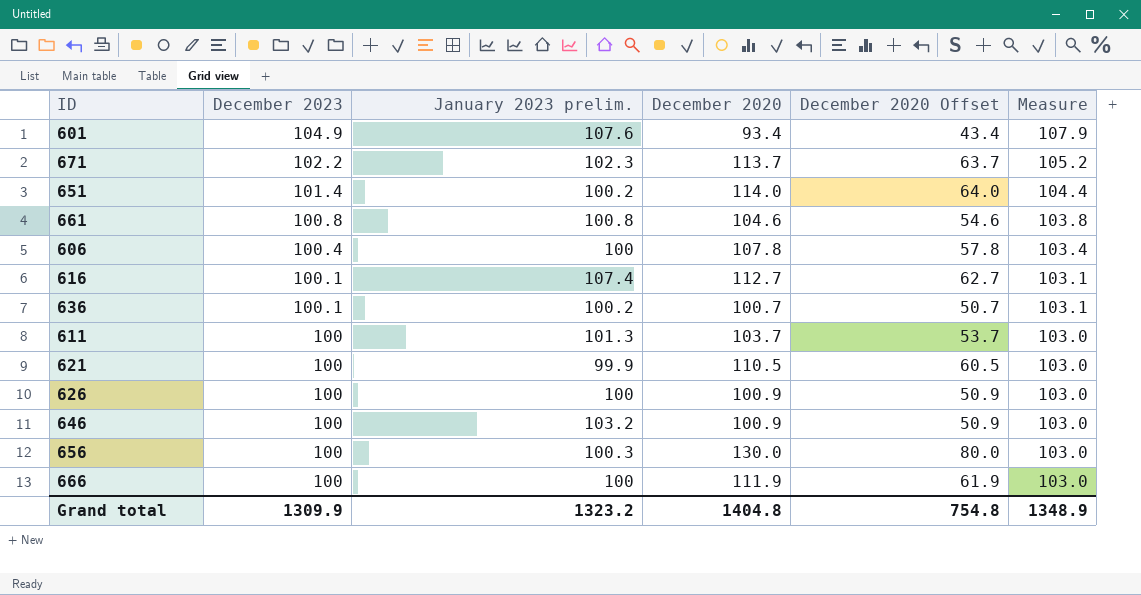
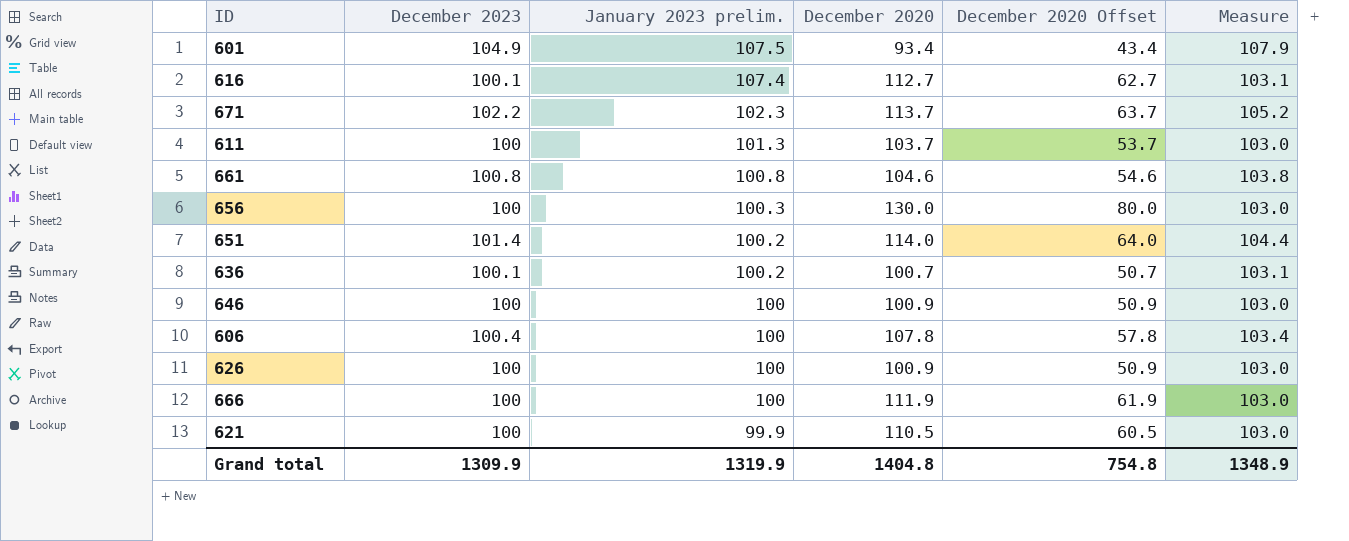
row order: December 2023 descending -> January 2023 prelim. descending
601 | January 2023 prelim.: 107.6 -> 107.5
646 | January 2023 prelim.: 103.2 -> 100
Grand total | January 2023 prelim.: 1323.2 -> 1319.9

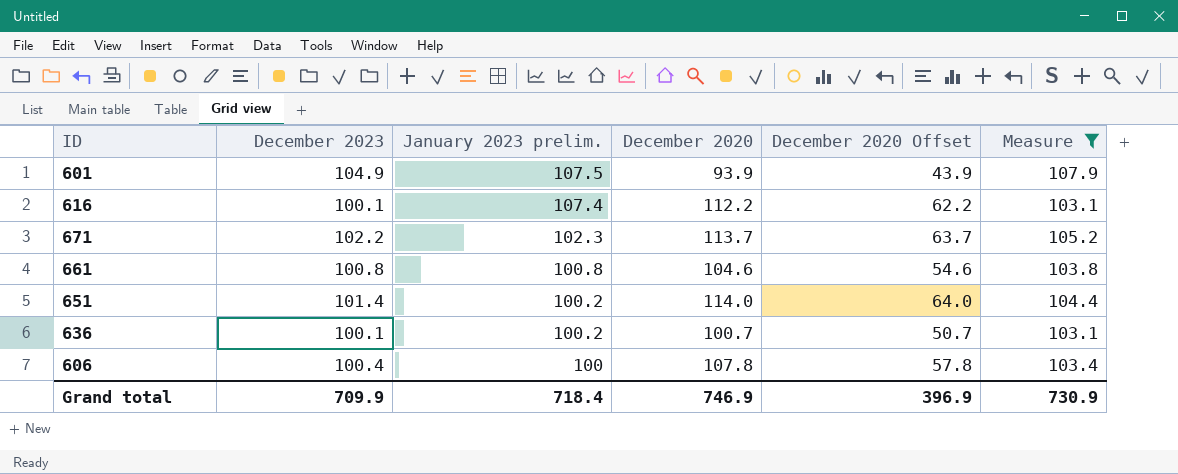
filter: none -> Measure != 103.0
601 | December 2020: 93.4 -> 93.9
601 | December 2020 Offset: 43.4 -> 43.9
616 | December 2020: 112.7 -> 112.2
616 | December 2020 Offset: 62.7 -> 62.2
Grand total | December 2023: 1309.9 -> 709.9
Grand total | January 2023 prelim.: 1319.9 -> 718.4
Grand total | December 2020: 1404.8 -> 746.9
Grand total | December 2020 Offset: 754.8 -> 396.9
Grand total | Measure: 1348.9 -> 730.9

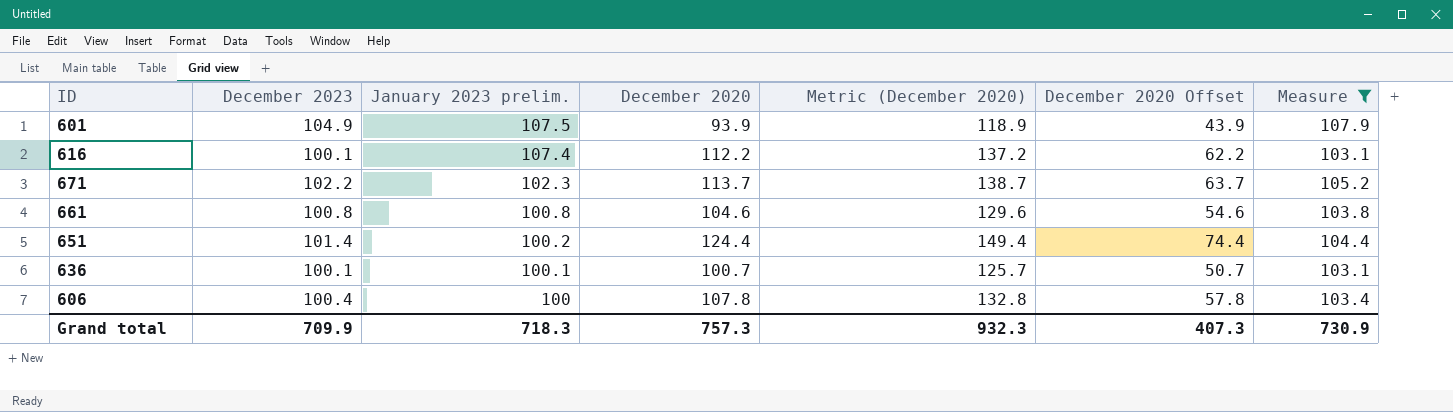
column Metric (December 2020) | formula: none -> [December 2020] + 25
651 | December 2020: 114.0 -> 124.4
651 | December 2020 Offset: 64.0 -> 74.4
636 | January 2023 prelim.: 100.2 -> 100.1
Grand total | January 2023 prelim.: 718.4 -> 718.3
Grand total | December 2020: 746.9 -> 757.3
Grand total | December 2020 Offset: 396.9 -> 407.3

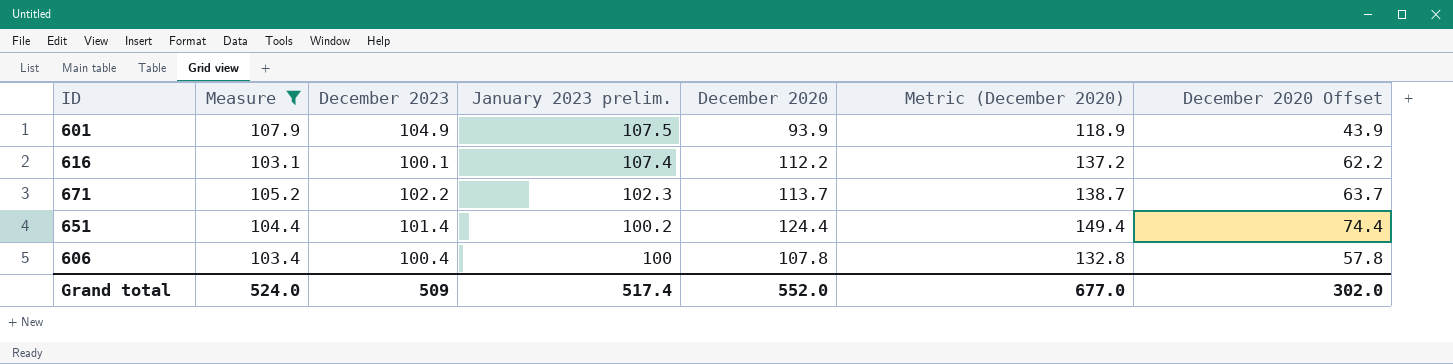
column Measure | position: 7 -> 2
row 661: 100.8 | 100.8 | 104.6 | 129.6 | 54.6 | 103.8 -> none
row 636: 100.1 | 100.1 | 100.7 | 125.7 | 50.7 | 103.1 -> none
Grand total | Measure: 730.9 -> 524.0
Grand total | December 2023: 709.9 -> 509
Grand total | January 2023 prelim.: 718.3 -> 517.4
Grand total | December 2020: 757.3 -> 552.0
Grand total | Metric (December 2020): 932.3 -> 677.0
Grand total | December 2020 Offset: 407.3 -> 302.0

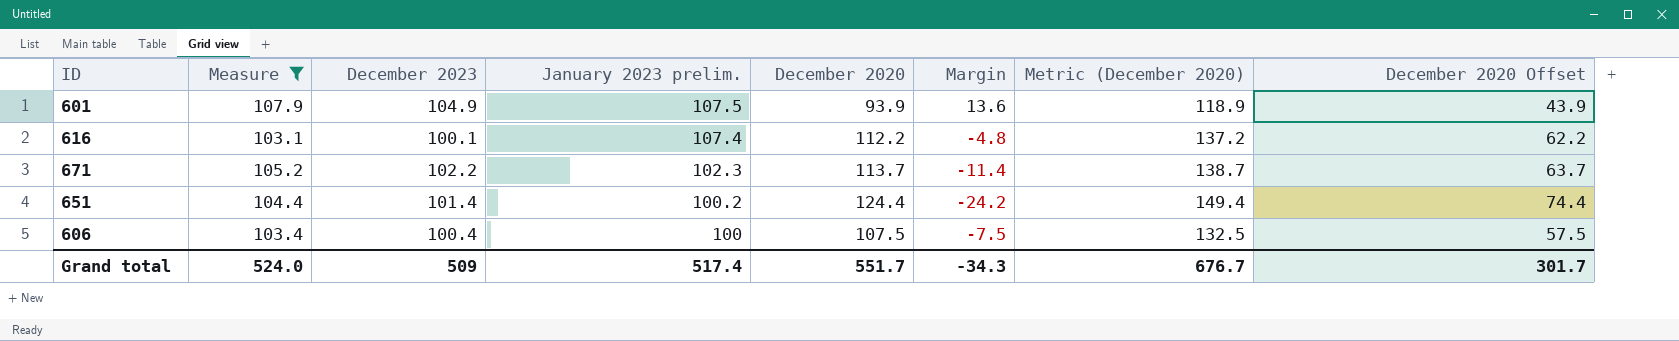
column Margin | formula: none -> [January 2023 prelim.] - [December 2020]
606 | December 2020: 107.8 -> 107.5
606 | Metric (December 2020): 132.8 -> 132.5
606 | December 2020 Offset: 57.8 -> 57.5
Grand total | December 2020: 552.0 -> 551.7
Grand total | Metric (December 2020): 677.0 -> 676.7
Grand total | December 2020 Offset: 302.0 -> 301.7

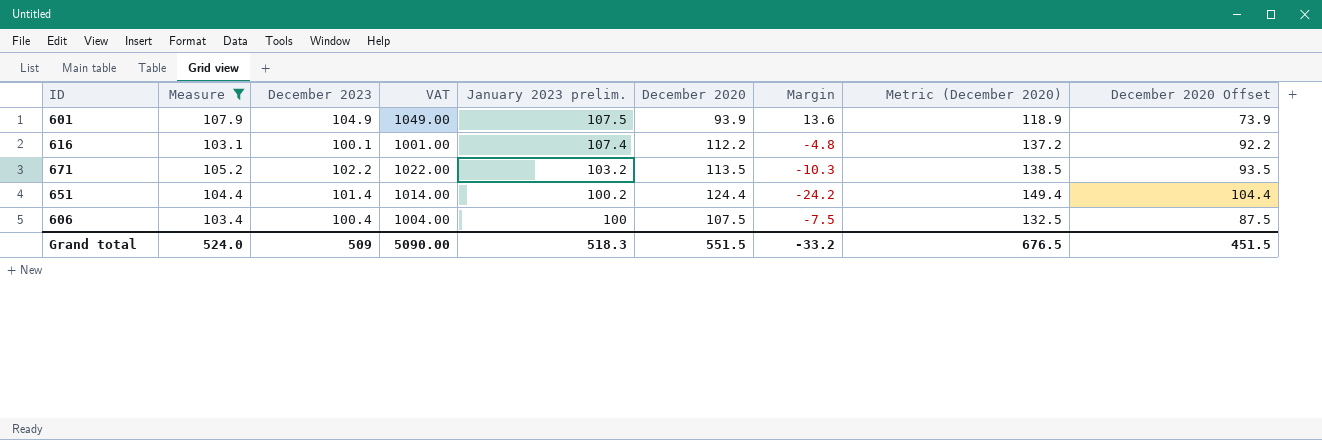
column VAT | formula: none -> [December 2023] * 10
column December 2020 Offset | formula: [December 2020] - 50 -> [December 2020] - 20
671 | January 2023 prelim.: 102.3 -> 103.2
671 | December 2020: 113.7 -> 113.5
671 | Margin: -11.4 -> -10.3
671 | Metric (December 2020): 138.7 -> 138.5
Grand total | January 2023 prelim.: 517.4 -> 518.3
Grand total | December 2020: 551.7 -> 551.5
Grand total | Margin: -34.3 -> -33.2
Grand total | Metric (December 2020): 676.7 -> 676.5
Grand total | December 2020 Offset: 301.7 -> 451.5

